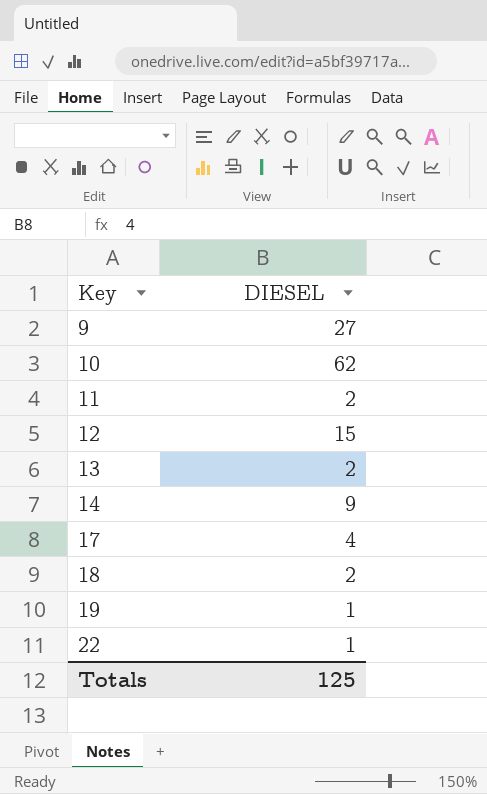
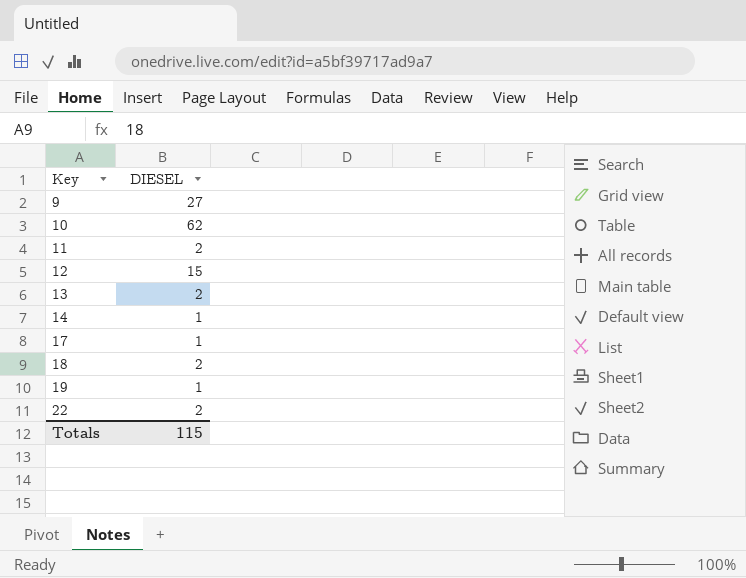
14 | DIESEL: 9 -> 1
17 | DIESEL: 4 -> 1
22 | DIESEL: 1 -> 2
Totals | DIESEL: 125 -> 115

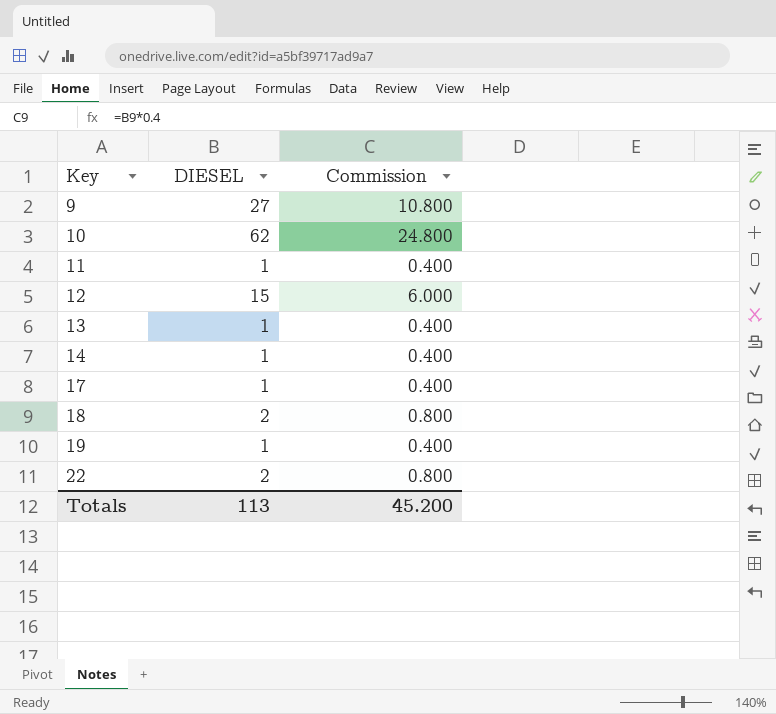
column Commission | formula: none -> [DIESEL] * 0.4
11 | DIESEL: 2 -> 1
13 | DIESEL: 2 -> 1
Totals | DIESEL: 115 -> 113

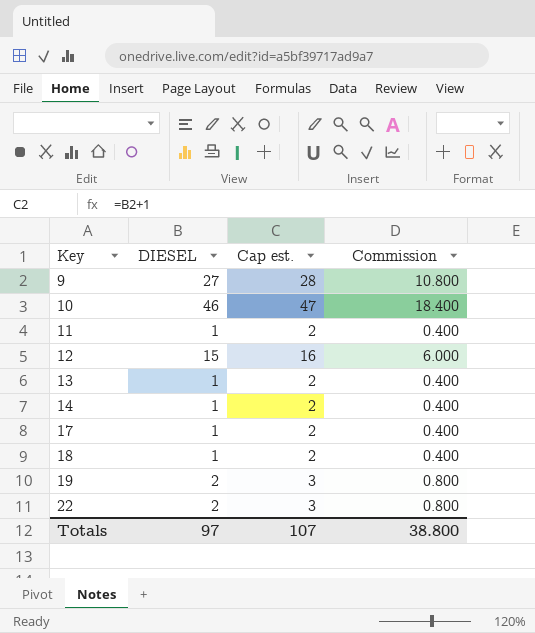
column Cap est. | formula: none -> [DIESEL] + 1
10 | DIESEL: 62 -> 46
10 | Commission: 24.800 -> 18.400
18 | DIESEL: 2 -> 1
18 | Commission: 0.800 -> 0.400
19 | DIESEL: 1 -> 2
19 | Commission: 0.400 -> 0.800
Totals | DIESEL: 113 -> 97
Totals | Commission: 45.200 -> 38.800

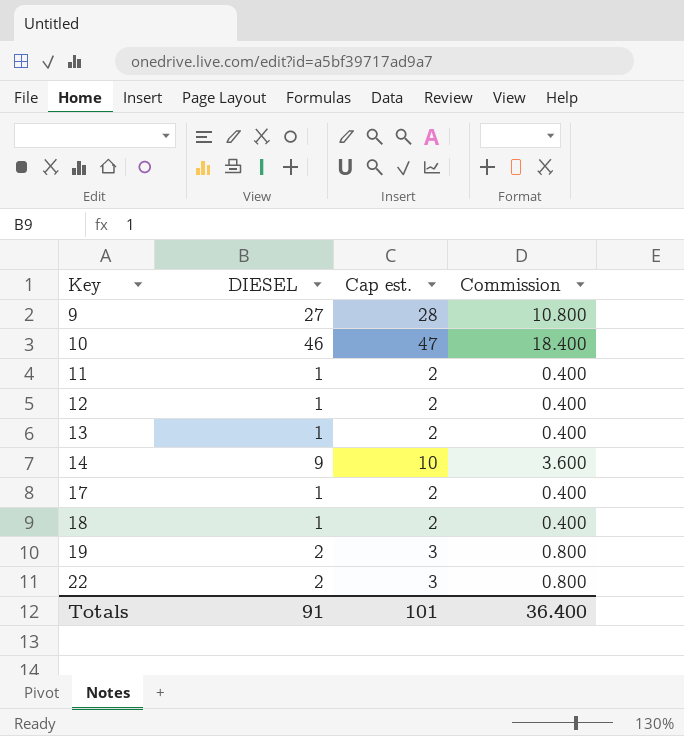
12 | DIESEL: 15 -> 1
12 | Cap est.: 16 -> 2
12 | Commission: 6.000 -> 0.400
14 | DIESEL: 1 -> 9
14 | Cap est.: 2 -> 10
14 | Commission: 0.400 -> 3.600
Totals | DIESEL: 97 -> 91
Totals | Cap est.: 107 -> 101
Totals | Commission: 38.800 -> 36.400

